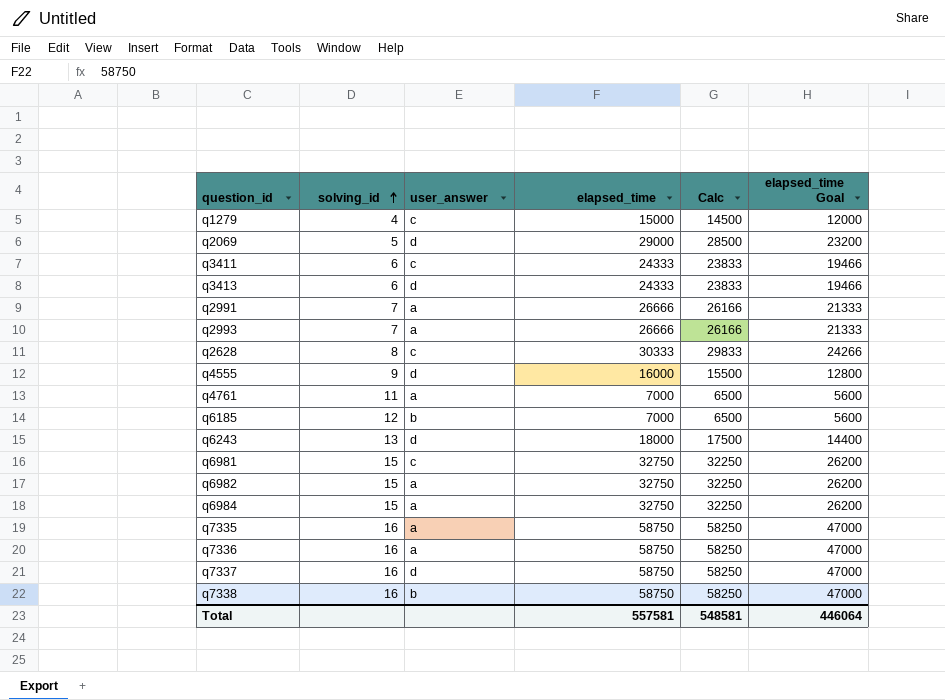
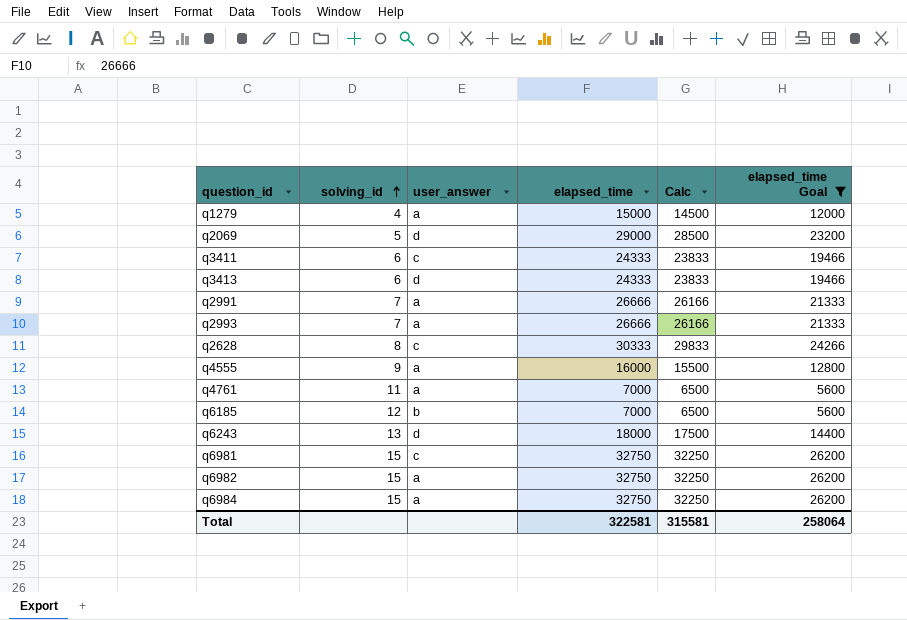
filter: none -> elapsed_time Goal != 47000
q1279 | user_answer: c -> a
q4555 | user_answer: d -> a
Total | elapsed_time: 557581 -> 322581
Total | Calc: 548581 -> 315581
Total | elapsed_time Goal: 446064 -> 258064

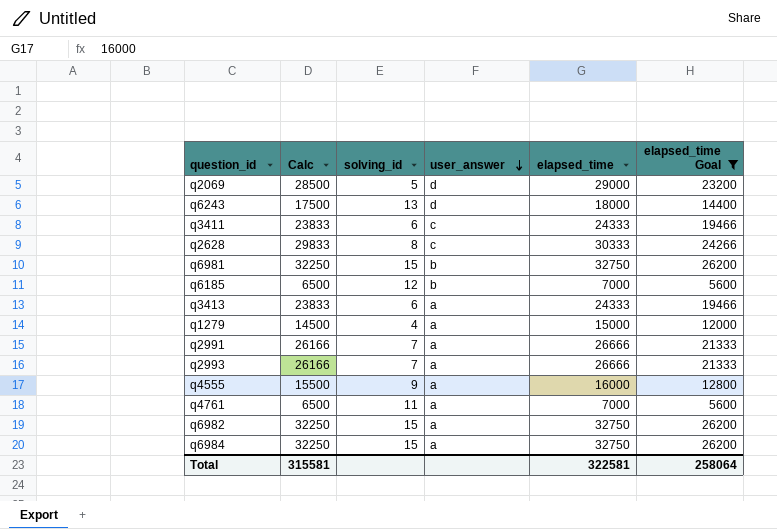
row order: solving_id ascending -> user_answer descending
column Calc | position: 5 -> 2
q6981 | user_answer: c -> b
q3413 | user_answer: d -> a

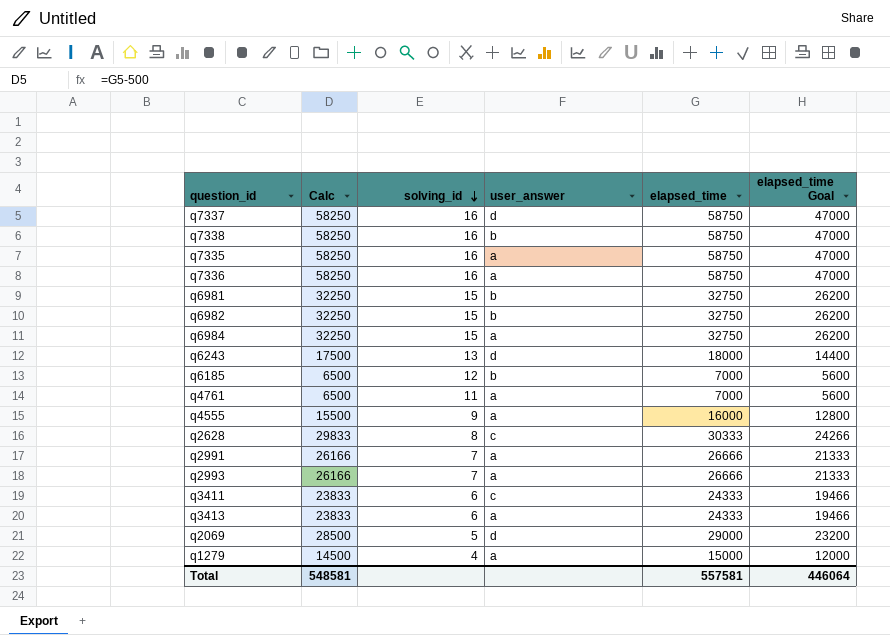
filter: elapsed_time Goal != 47000 -> none
row order: user_answer descending -> solving_id descending
q6982 | user_answer: a -> b
Total | Calc: 315581 -> 548581
Total | elapsed_time: 322581 -> 557581
Total | elapsed_time Goal: 258064 -> 446064

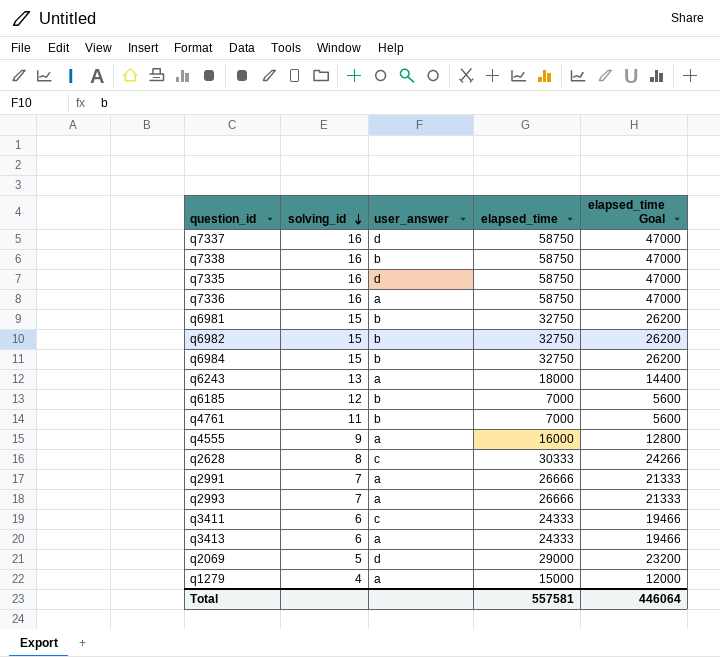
column Calc | formula: [elapsed_time] - 500 -> none
q7335 | user_answer: a -> d
q6984 | user_answer: a -> b
q6243 | user_answer: d -> a
q4761 | user_answer: a -> b

